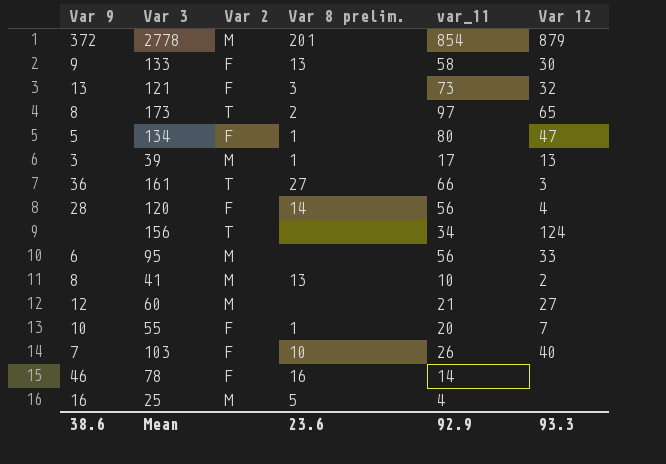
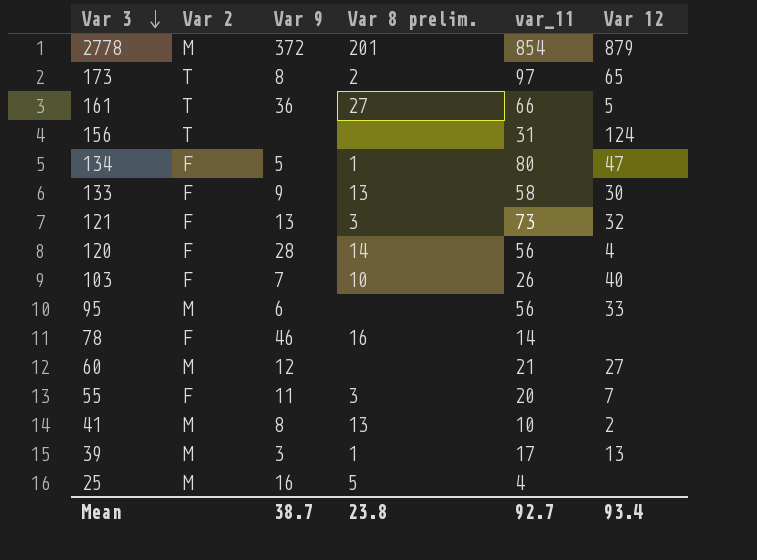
row order: none -> Var 3 descending
column Var 9 | position: 1 -> 3
161 | Var 12: 3 -> 5
156 | var_11: 34 -> 31
55 | Var 9: 10 -> 11
55 | Var 8 prelim.: 1 -> 3
Mean | Var 9: 38.6 -> 38.7
Mean | Var 8 prelim.: 23.6 -> 23.8
Mean | var_11: 92.9 -> 92.7
Mean | Var 12: 93.3 -> 93.4

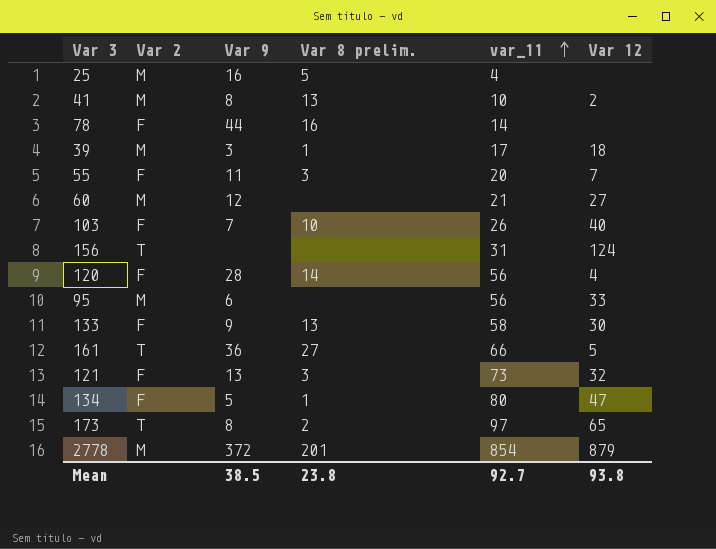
row order: Var 3 descending -> var_11 ascending
78 | Var 9: 46 -> 44
39 | Var 12: 13 -> 18
Mean | Var 9: 38.7 -> 38.5
Mean | Var 12: 93.4 -> 93.8

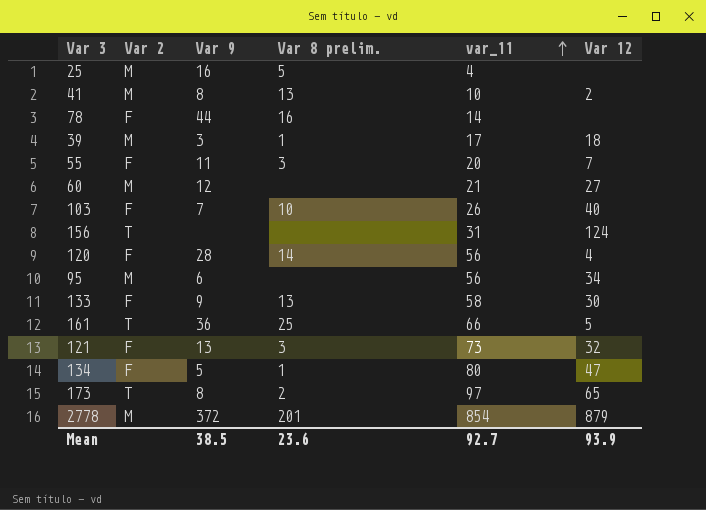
95 | Var 12: 33 -> 34
161 | Var 8 prelim.: 27 -> 25
Mean | Var 8 prelim.: 23.8 -> 23.6
Mean | Var 12: 93.8 -> 93.9

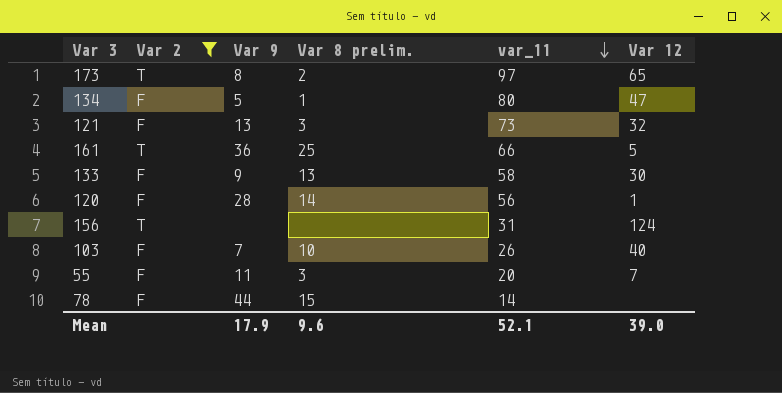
filter: none -> Var 2 != M
row order: var_11 ascending -> var_11 descending
120 | Var 12: 4 -> 1
78 | Var 8 prelim.: 16 -> 15
Mean | Var 9: 38.5 -> 17.9
Mean | Var 8 prelim.: 23.6 -> 9.6
Mean | var_11: 92.7 -> 52.1
Mean | Var 12: 93.9 -> 39.0

